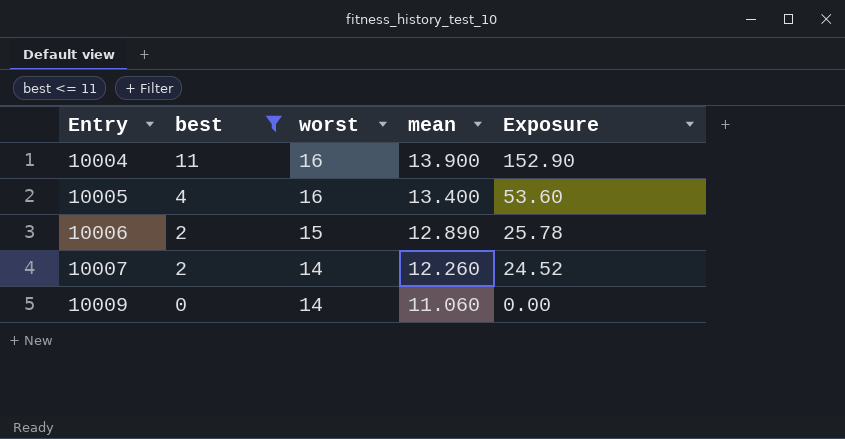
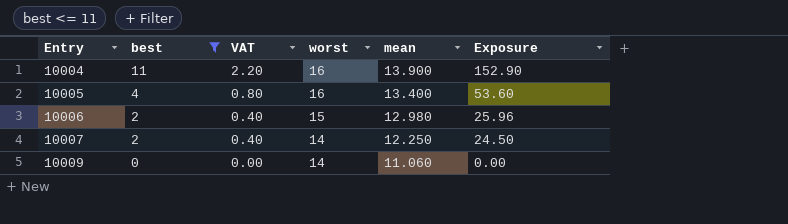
column VAT | formula: none -> [best] * 0.2
10006 | mean: 12.890 -> 12.980
10006 | Exposure: 25.78 -> 25.96
10007 | mean: 12.260 -> 12.250
10007 | Exposure: 24.52 -> 24.50

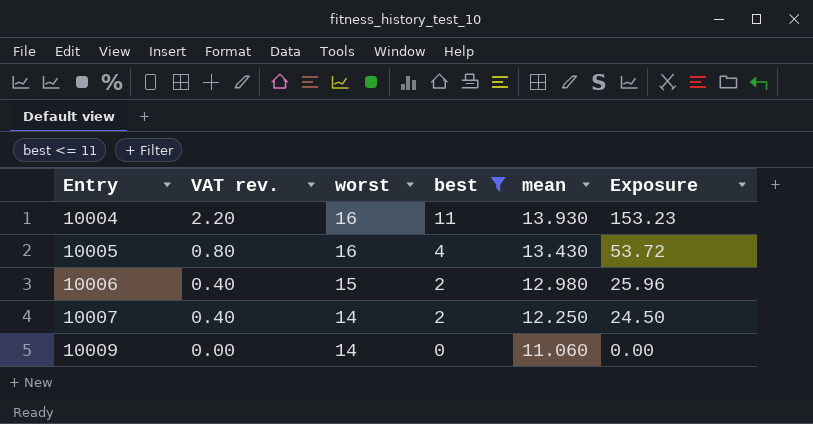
column name: VAT -> VAT rev.
column best | position: 2 -> 4
10004 | mean: 13.900 -> 13.930
10004 | Exposure: 152.90 -> 153.23
10005 | mean: 13.400 -> 13.430
10005 | Exposure: 53.60 -> 53.72

